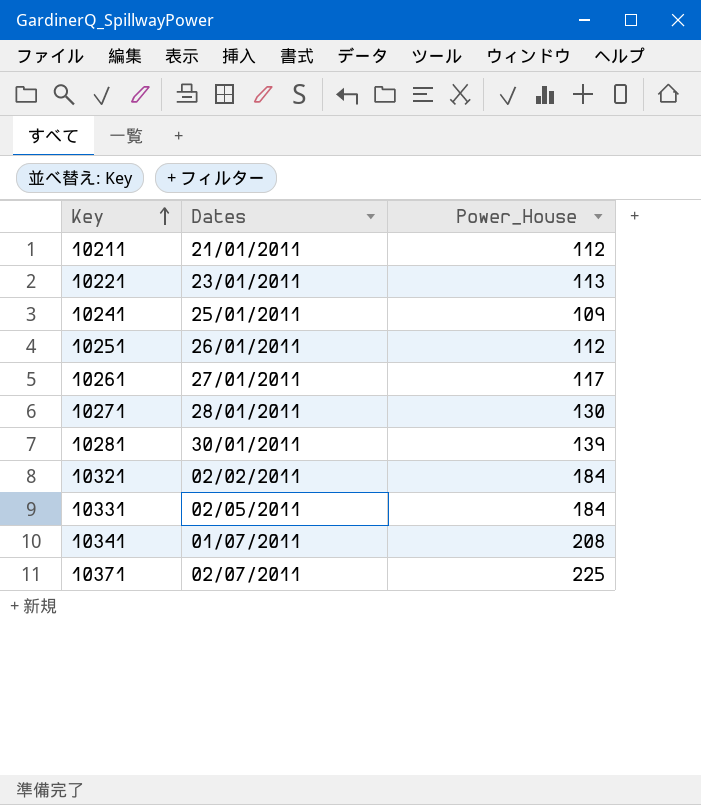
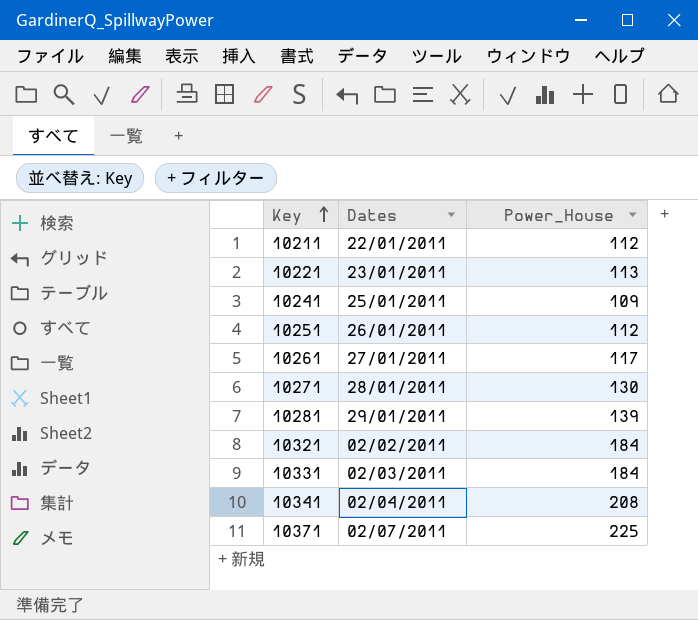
10211 | Dates: 21/01/2011 -> 22/01/2011
10281 | Dates: 30/01/2011 -> 29/01/2011
10331 | Dates: 02/05/2011 -> 02/03/2011
10341 | Dates: 01/07/2011 -> 02/04/2011

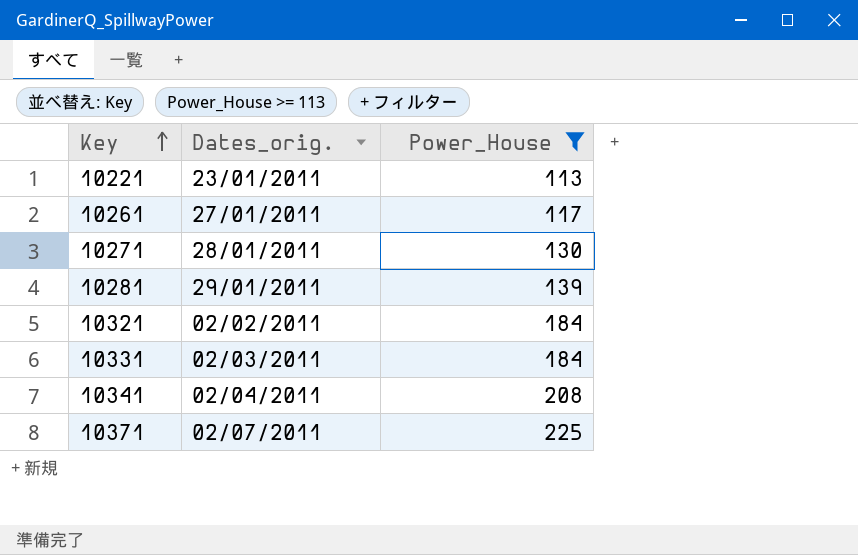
filter: none -> Power_House >= 113
column name: Dates -> Dates_orig.

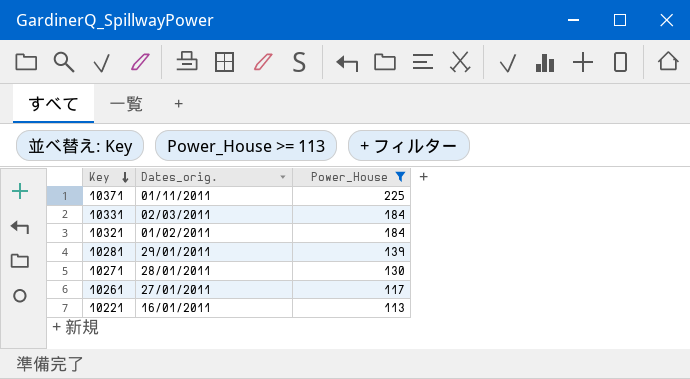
row order: Key ascending -> Key descending
row 10341: 02/04/2011 | 208 -> none
10371 | Dates_orig.: 02/07/2011 -> 01/11/2011
10321 | Dates_orig.: 02/02/2011 -> 01/02/2011
10221 | Dates_orig.: 23/01/2011 -> 16/01/2011

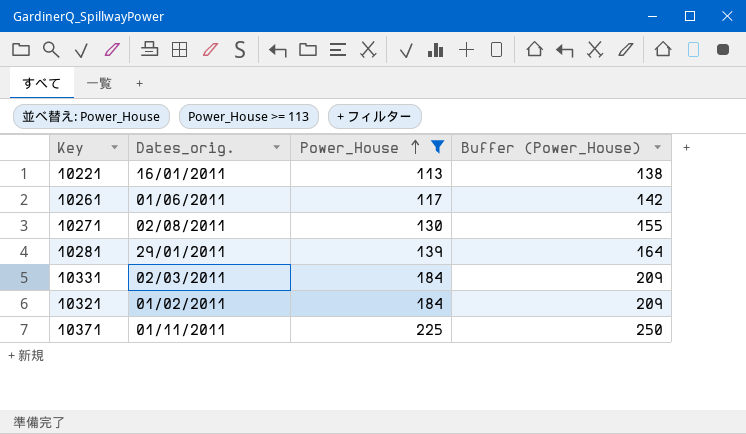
row order: Key descending -> Power_House ascending
column Buffer (Power_House) | formula: none -> [Power_House] + 25
10261 | Dates_orig.: 27/01/2011 -> 01/06/2011
10271 | Dates_orig.: 28/01/2011 -> 02/08/2011

